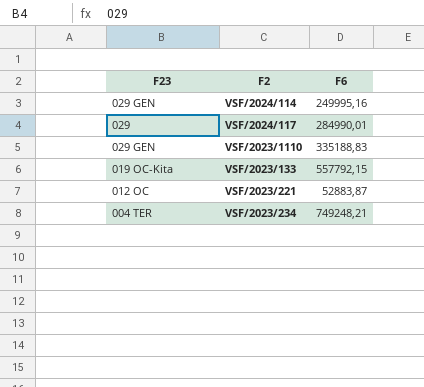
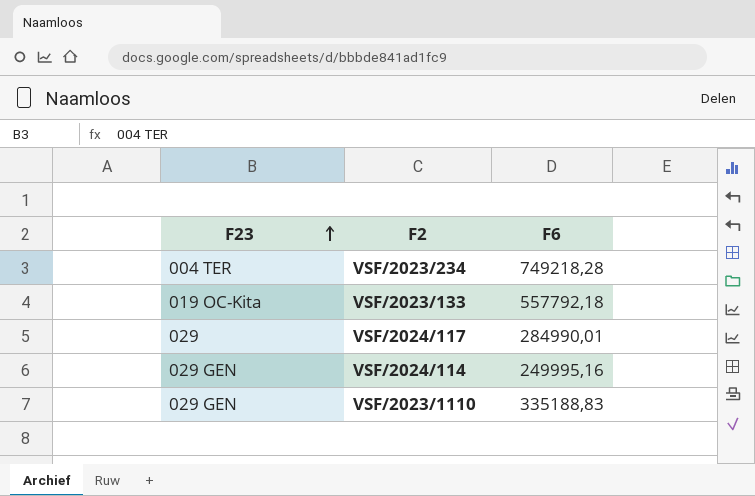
row order: none -> F23 ascending
row VSF/2023/221: 012 OC | 52883,87 -> none
VSF/2023/234 | F6: 749248,21 -> 749218,28
VSF/2023/133 | F6: 557792,15 -> 557792,18

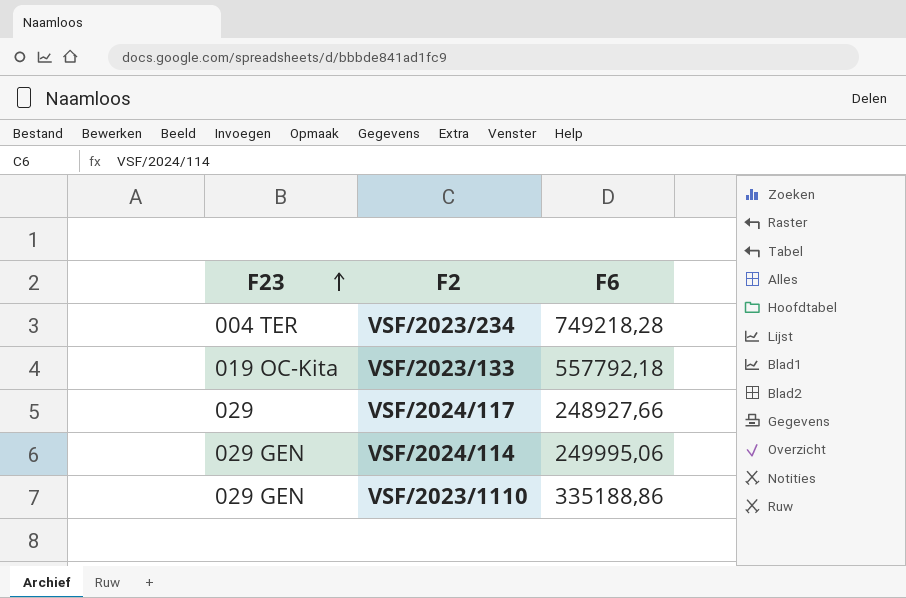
VSF/2024/117 | F6: 284990,01 -> 248927,66
VSF/2024/114 | F6: 249995,16 -> 249995,06
VSF/2023/1110 | F6: 335188,83 -> 335188,86

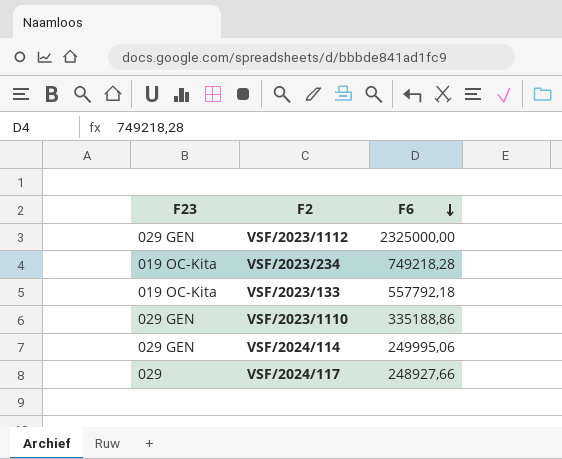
row order: F23 ascending -> F6 descending
row VSF/2023/1112: none -> 029 GEN | 2325000,00
VSF/2023/234 | F23: 004 TER -> 019 OC-Kita

